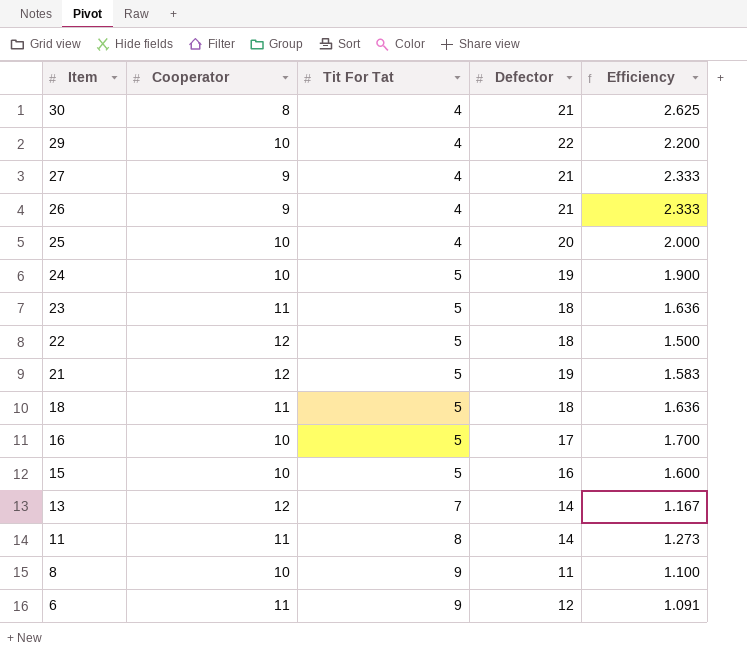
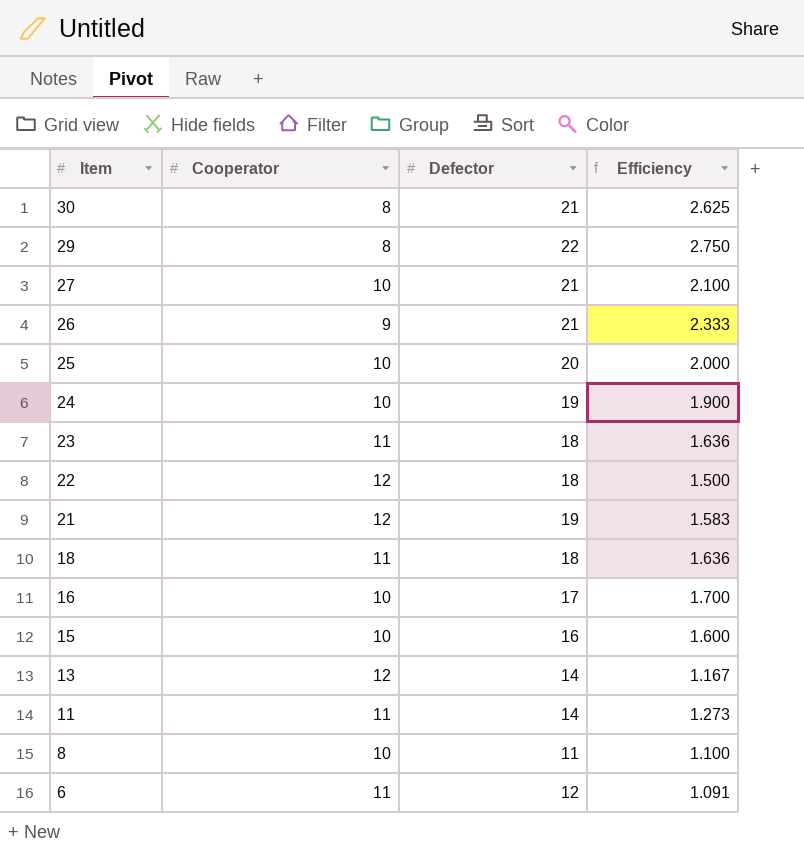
column Tit For Tat | position: 3 -> none
29 | Cooperator: 10 -> 8
29 | Efficiency: 2.200 -> 2.750
27 | Cooperator: 9 -> 10
27 | Efficiency: 2.333 -> 2.100

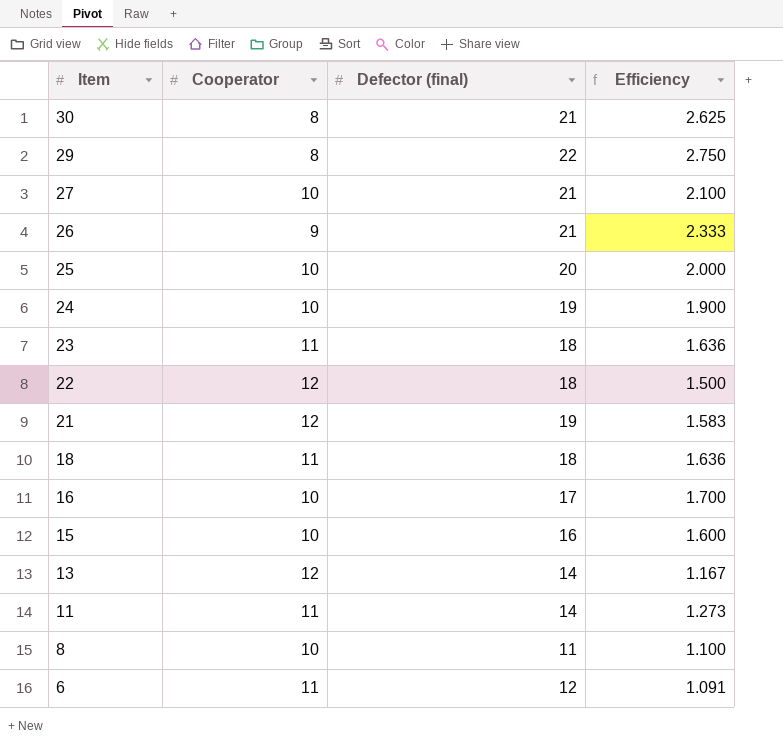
column name: Defector -> Defector (final)

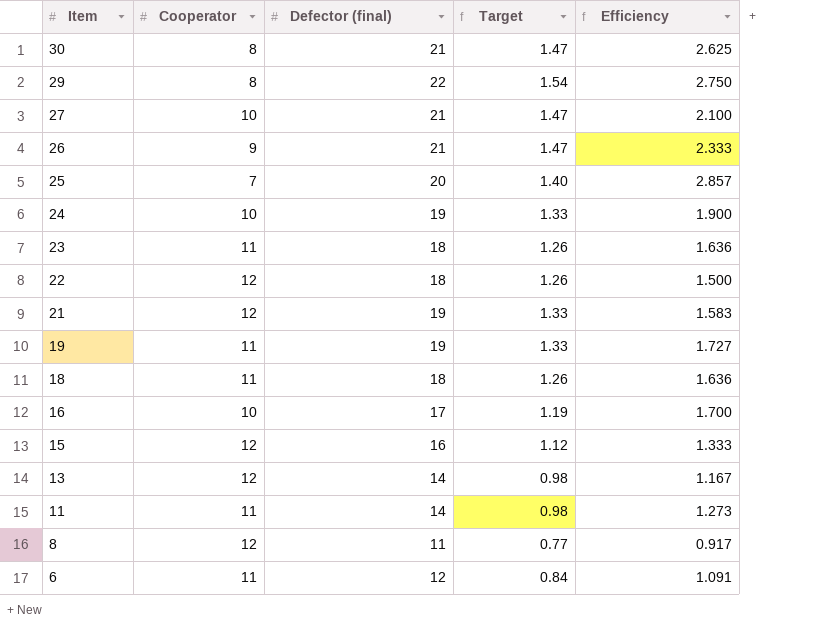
column Target | formula: none -> [Defector (final)] * 0.07
25 | Cooperator: 10 -> 7
25 | Efficiency: 2.000 -> 2.857
row 19: none -> 11 | 19 | 1.33 | 1.727
15 | Cooperator: 10 -> 12
15 | Efficiency: 1.600 -> 1.333
8 | Cooperator: 10 -> 12
8 | Efficiency: 1.100 -> 0.917

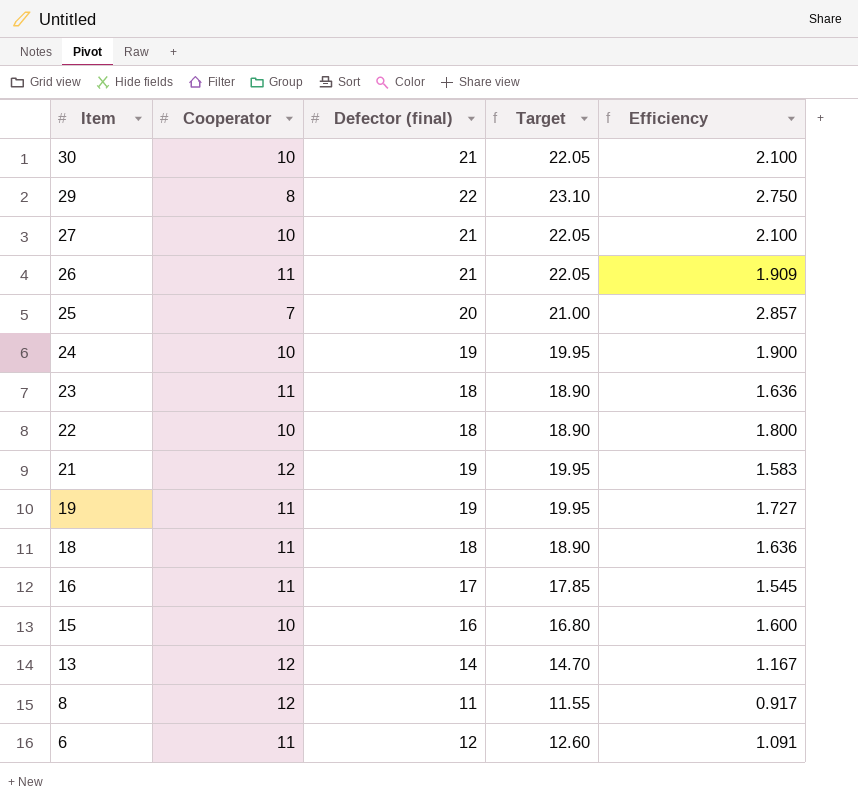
column Target | formula: [Defector (final)] * 0.07 -> [Defector (final)] * 1.05
row 11: 11 | 14 | 0.98 | 1.273 -> none
30 | Cooperator: 8 -> 10
30 | Efficiency: 2.625 -> 2.100
26 | Cooperator: 9 -> 11
26 | Efficiency: 2.333 -> 1.909
22 | Cooperator: 12 -> 10
22 | Efficiency: 1.500 -> 1.800
16 | Cooperator: 10 -> 11
16 | Efficiency: 1.700 -> 1.545
15 | Cooperator: 12 -> 10
15 | Efficiency: 1.333 -> 1.600

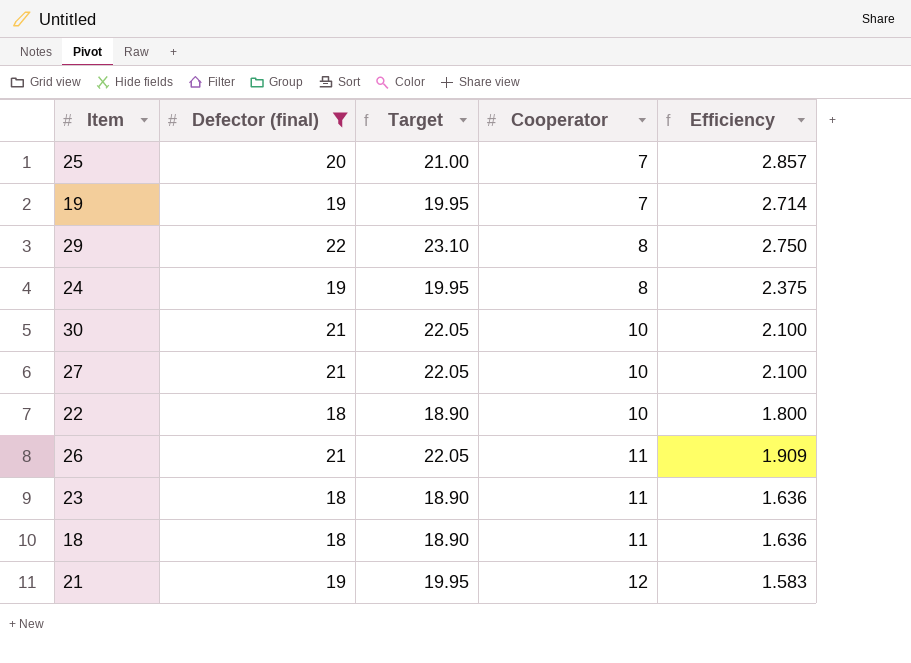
filter: none -> Defector (final) >= 18
row order: Item descending -> Cooperator ascending
column Cooperator | position: 2 -> 4
19 | Cooperator: 11 -> 7
19 | Efficiency: 1.727 -> 2.714
24 | Cooperator: 10 -> 8
24 | Efficiency: 1.900 -> 2.375

